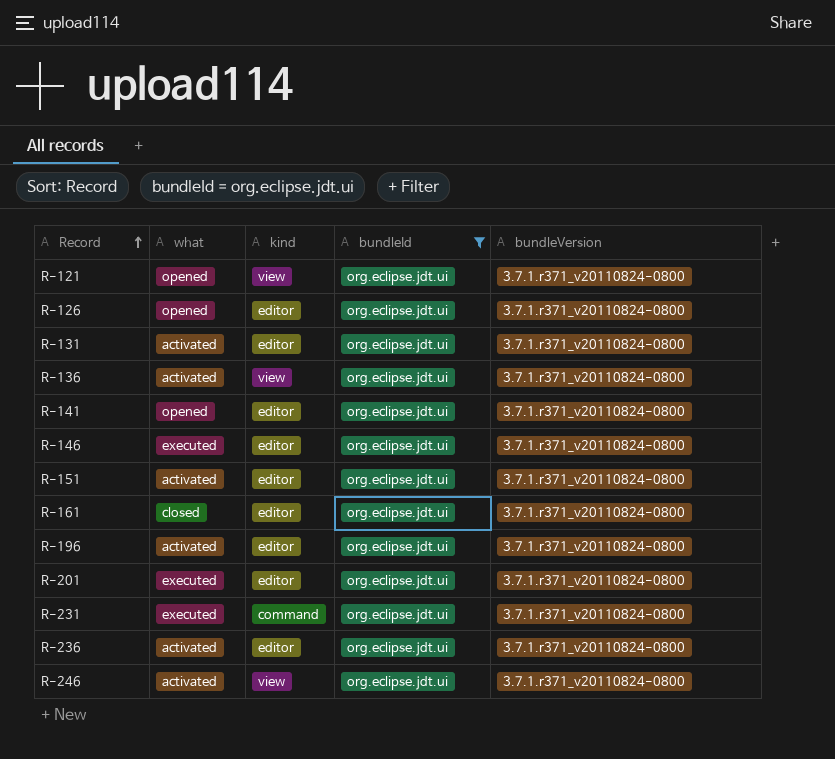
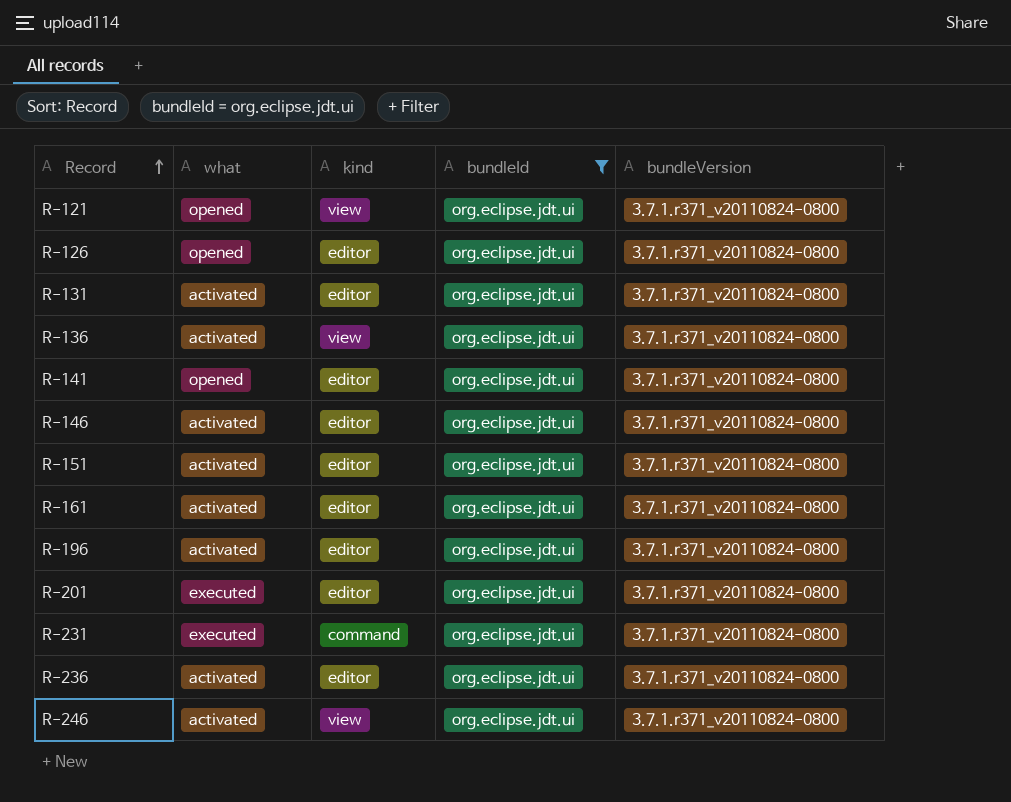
R-146 | what: executed -> activated
R-161 | what: closed -> activated

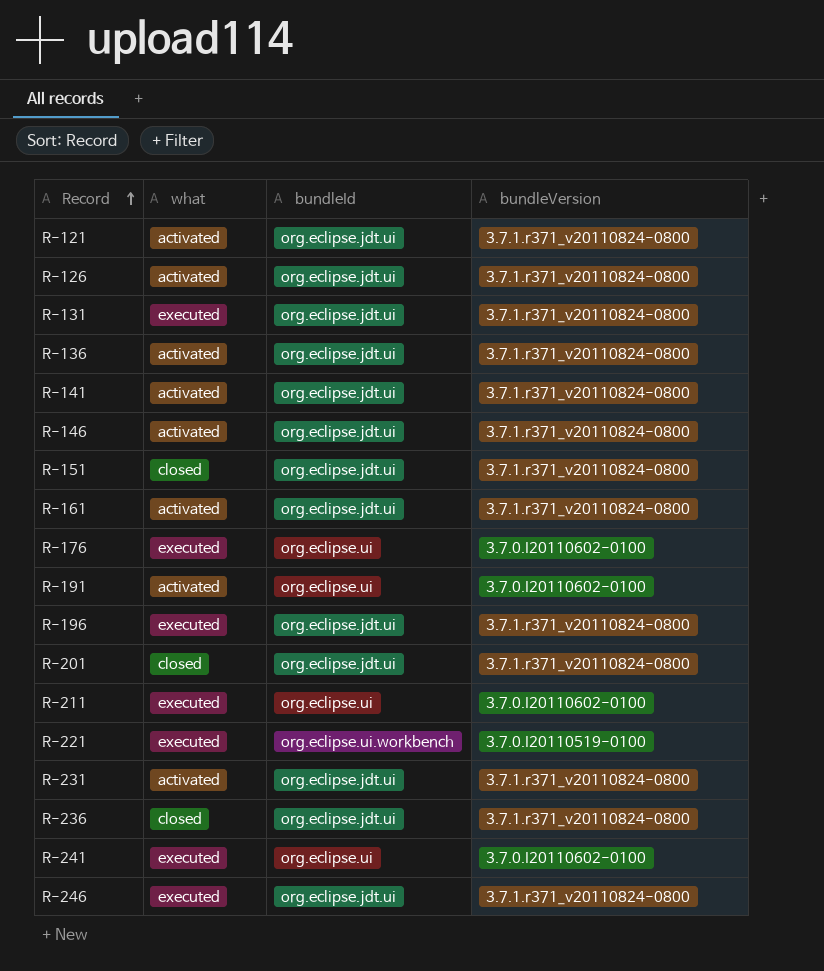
filter: bundleId = org.eclipse.jdt.ui -> none
column kind | position: 3 -> none
R-121 | what: opened -> activated
R-126 | what: opened -> activated
R-131 | what: activated -> executed
R-141 | what: opened -> activated
R-151 | what: activated -> closed
R-196 | what: activated -> executed
R-201 | what: executed -> closed
R-231 | what: executed -> activated
R-236 | what: activated -> closed
R-246 | what: activated -> executed

